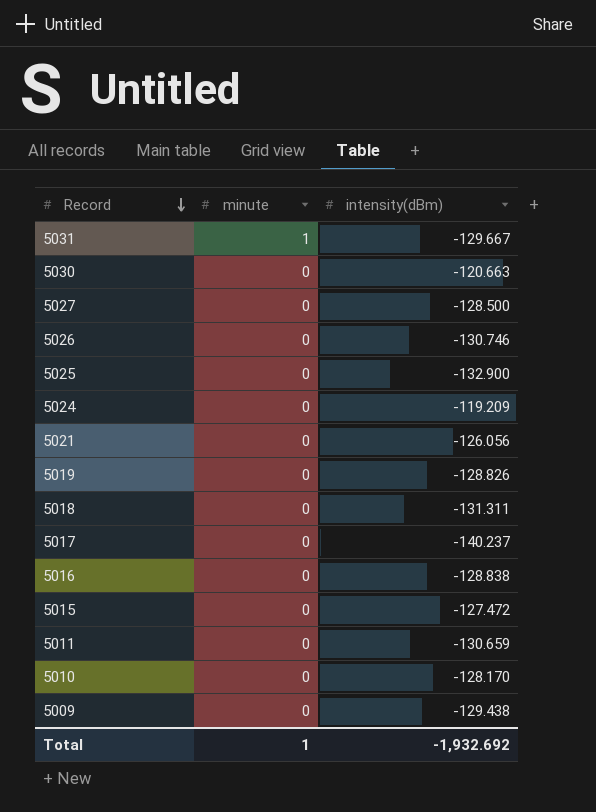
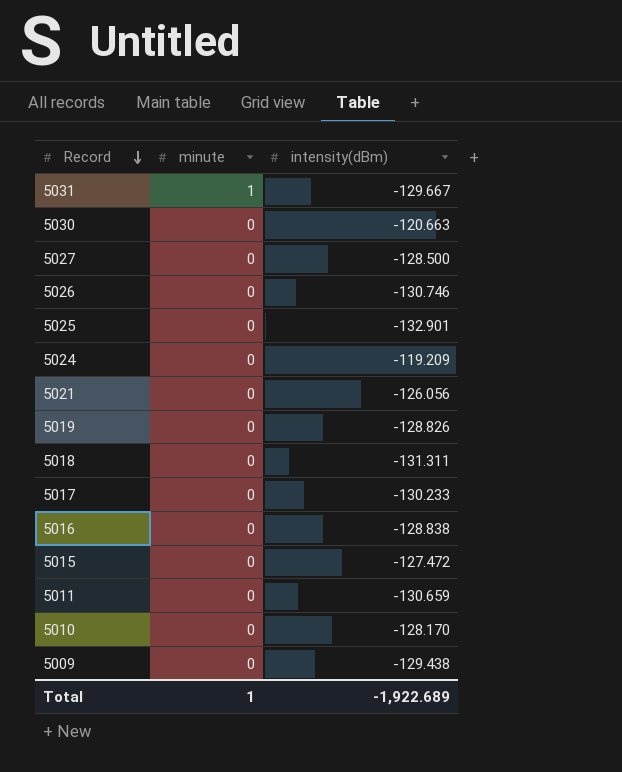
5025 | intensity(dBm): -132.900 -> -132.901
5017 | intensity(dBm): -140.237 -> -130.233
Total | intensity(dBm): -1,932.692 -> -1,922.689

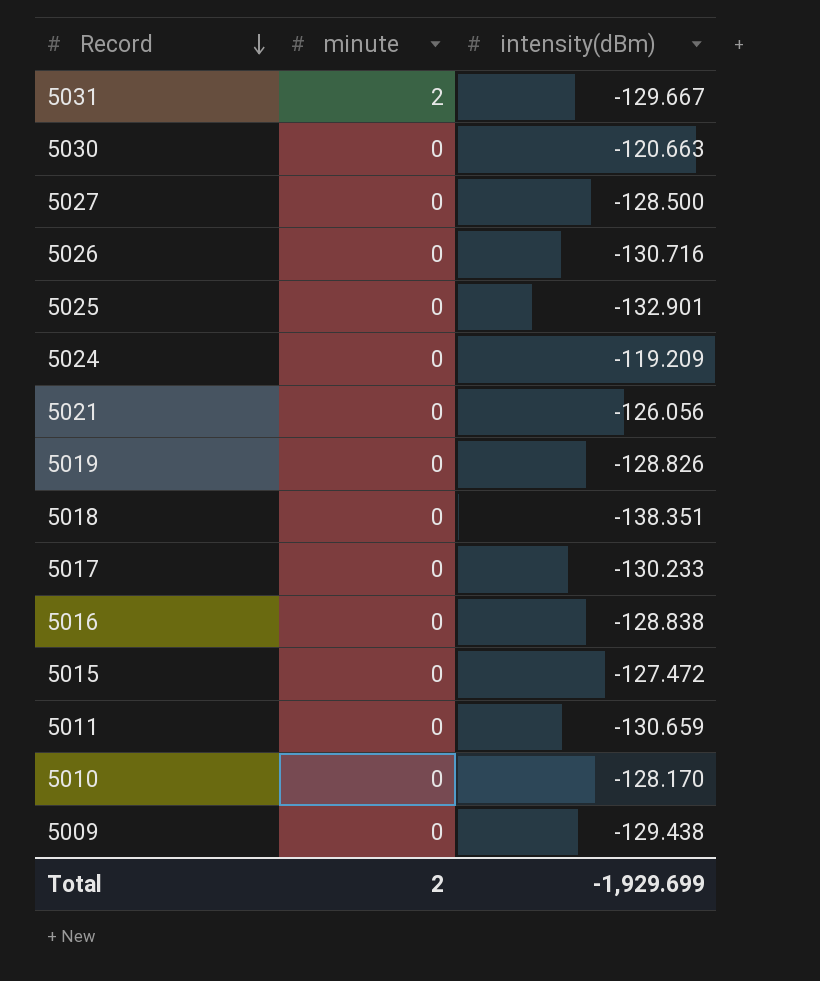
5031 | minute: 1 -> 2
5026 | intensity(dBm): -130.746 -> -130.716
5018 | intensity(dBm): -131.311 -> -138.351
Total | minute: 1 -> 2
Total | intensity(dBm): -1,922.689 -> -1,929.699

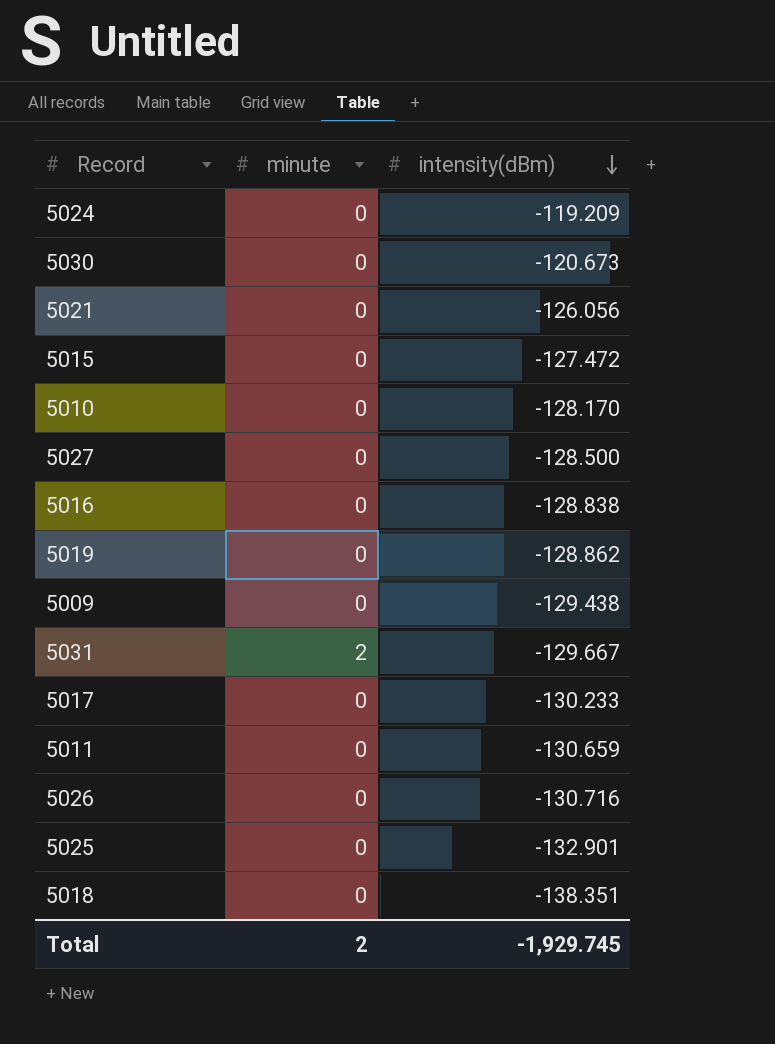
row order: Record descending -> intensity(dBm) descending
5030 | intensity(dBm): -120.663 -> -120.673
5019 | intensity(dBm): -128.826 -> -128.862
Total | intensity(dBm): -1,929.699 -> -1,929.745

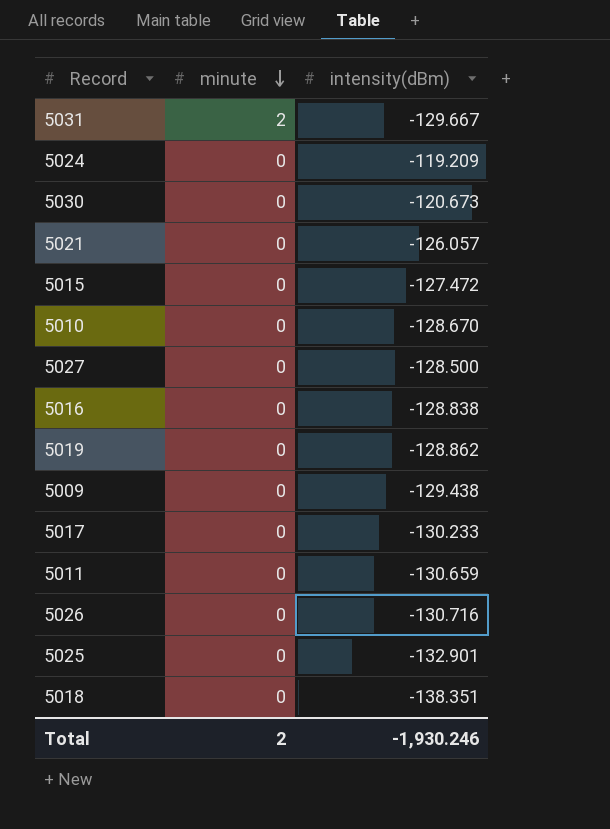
row order: intensity(dBm) descending -> minute descending
5021 | intensity(dBm): -126.056 -> -126.057
5010 | intensity(dBm): -128.170 -> -128.670
Total | intensity(dBm): -1,929.745 -> -1,930.246

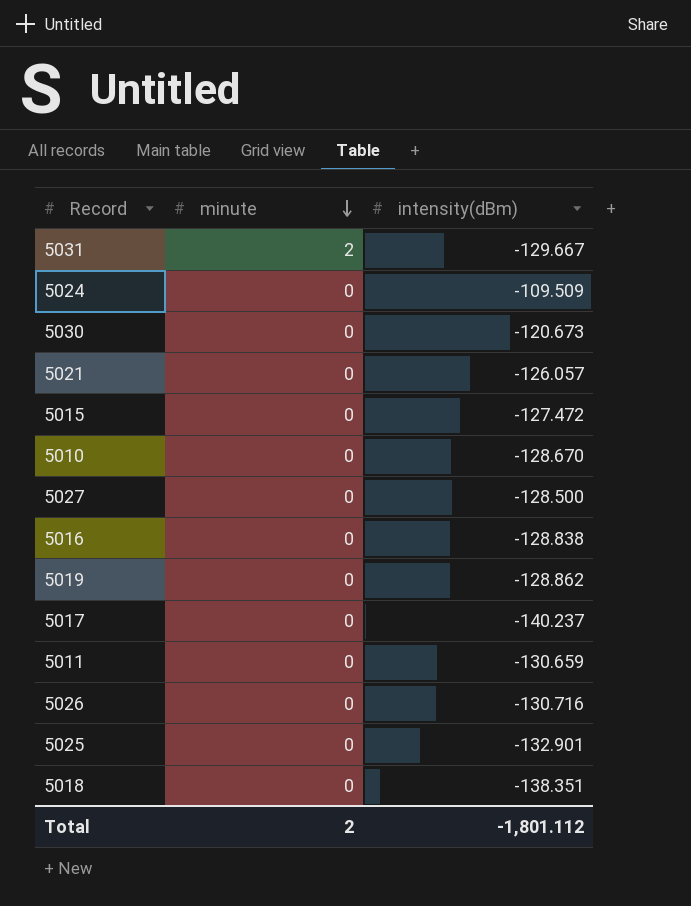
row 5009: 0 | -129.438 -> none
5024 | intensity(dBm): -119.209 -> -109.509
5017 | intensity(dBm): -130.233 -> -140.237
Total | intensity(dBm): -1,930.246 -> -1,801.112

